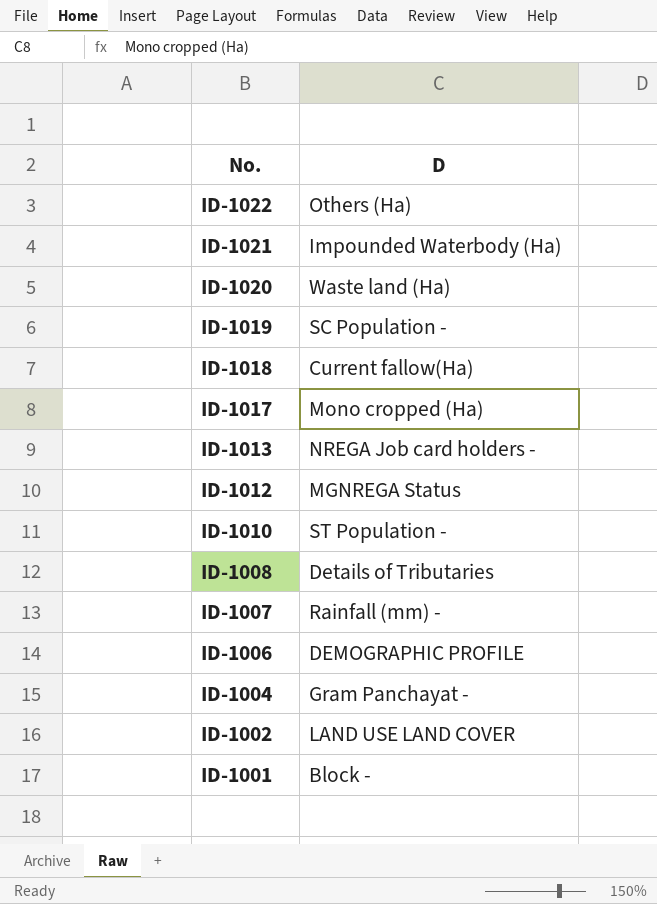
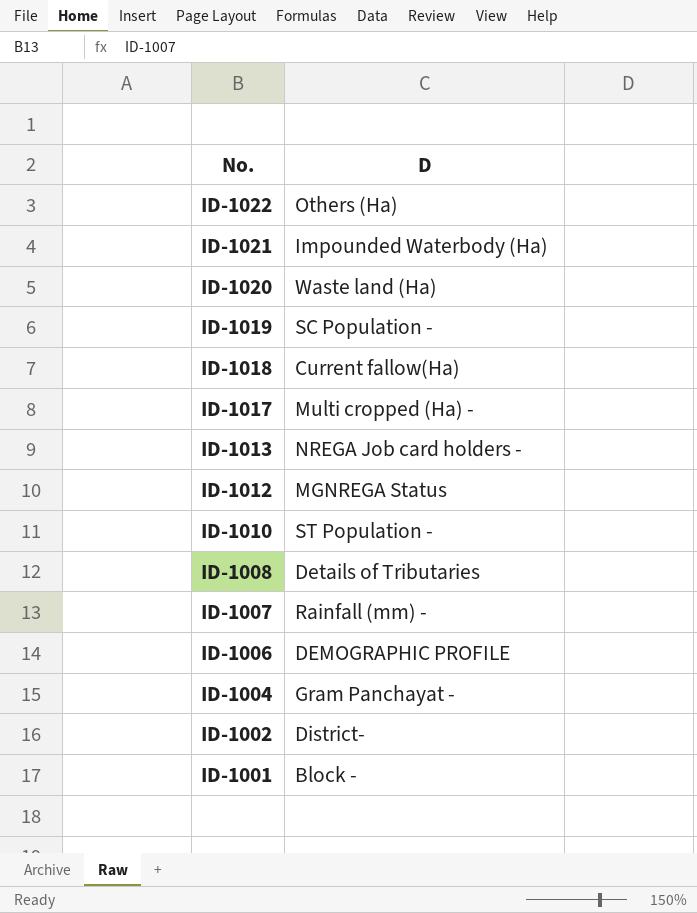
ID-1017 | D: Mono cropped (Ha) -> Multi cropped (Ha) -
ID-1002 | D: LAND USE LAND COVER -> District-

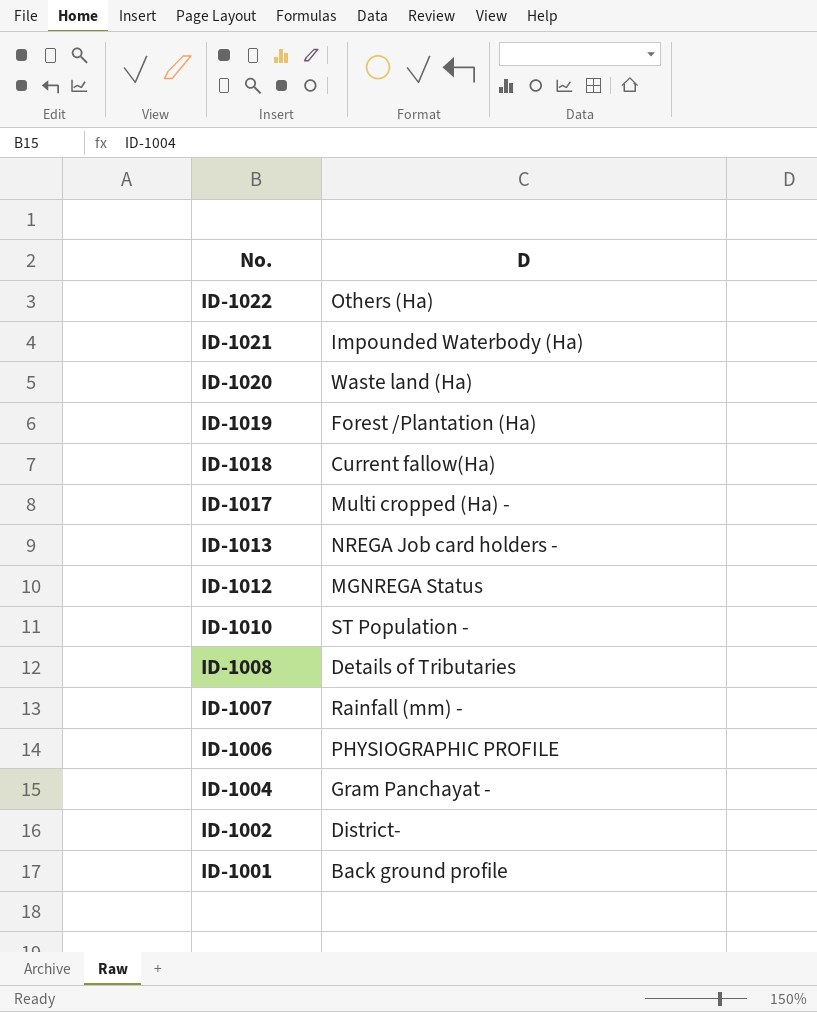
ID-1019 | D: SC Population - -> Forest /Plantation (Ha)
ID-1006 | D: DEMOGRAPHIC PROFILE -> PHYSIOGRAPHIC PROFILE
ID-1001 | D: Block - -> Back ground profile

